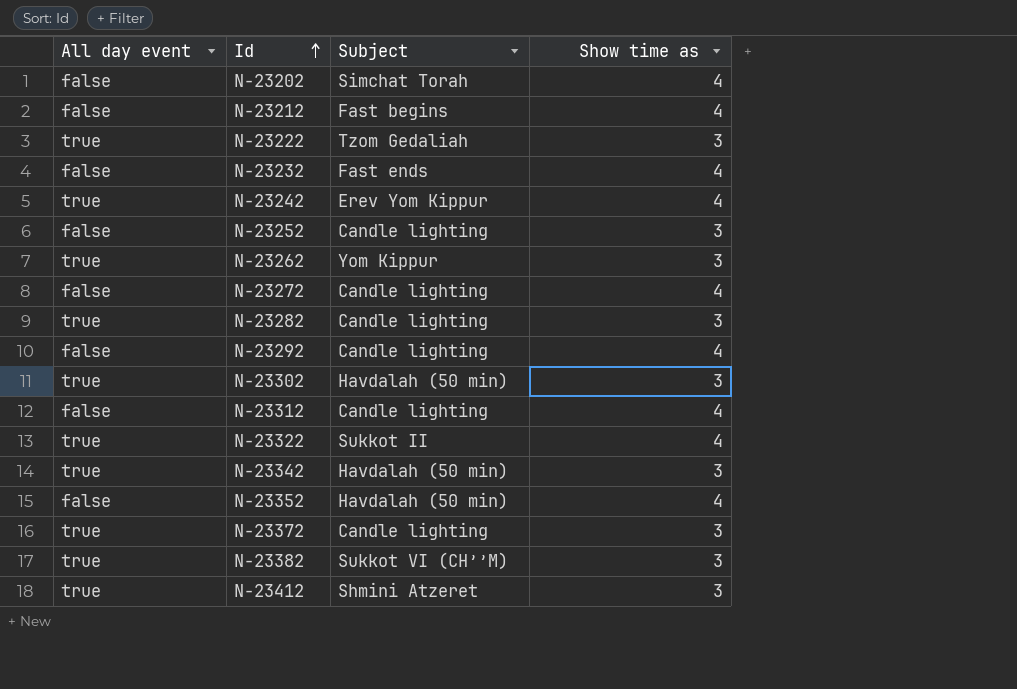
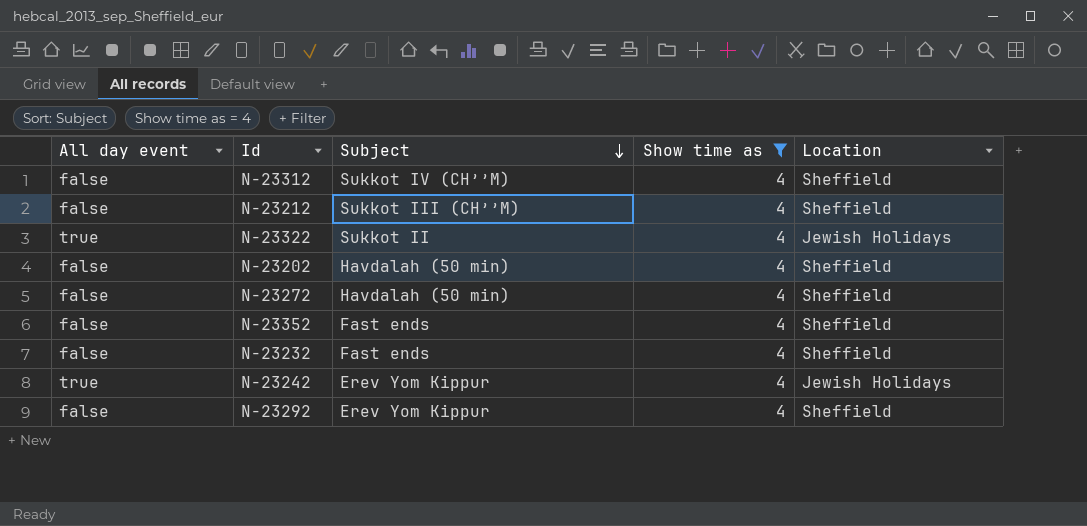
filter: none -> Show time as = 4
row order: Id ascending -> Subject descending
column Location | position: none -> 5
N-23312 | Subject: Candle lighting -> Sukkot IV (CH’’M)
N-23212 | Subject: Fast begins -> Sukkot III (CH’’M)
N-23202 | Subject: Simchat Torah -> Havdalah (50 min)
N-23272 | Subject: Candle lighting -> Havdalah (50 min)
N-23352 | Subject: Havdalah (50 min) -> Fast ends
N-23292 | Subject: Candle lighting -> Erev Yom Kippur

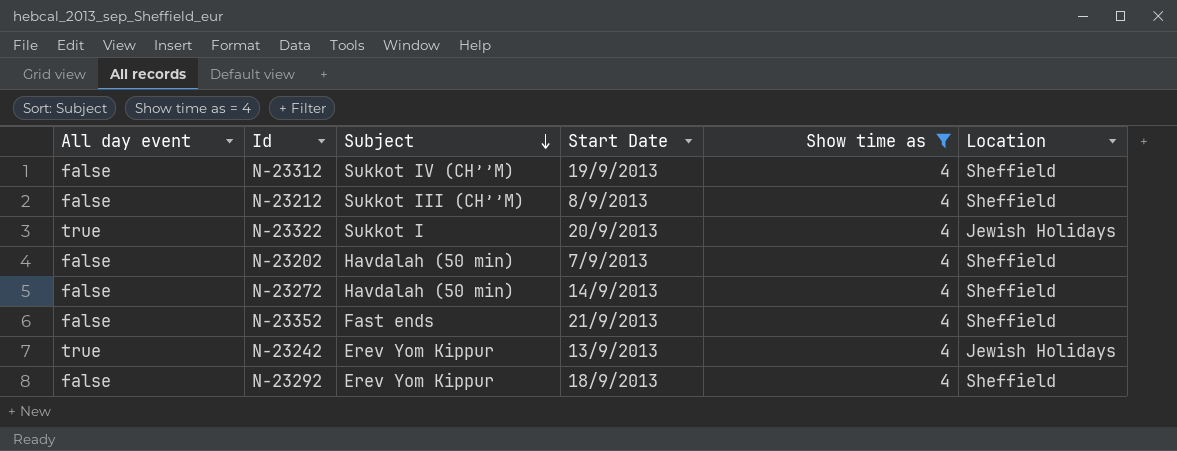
column Start Date | position: none -> 4
row N-23232: false | Fast ends | 4 | Sheffield -> none
N-23322 | Subject: Sukkot II -> Sukkot I

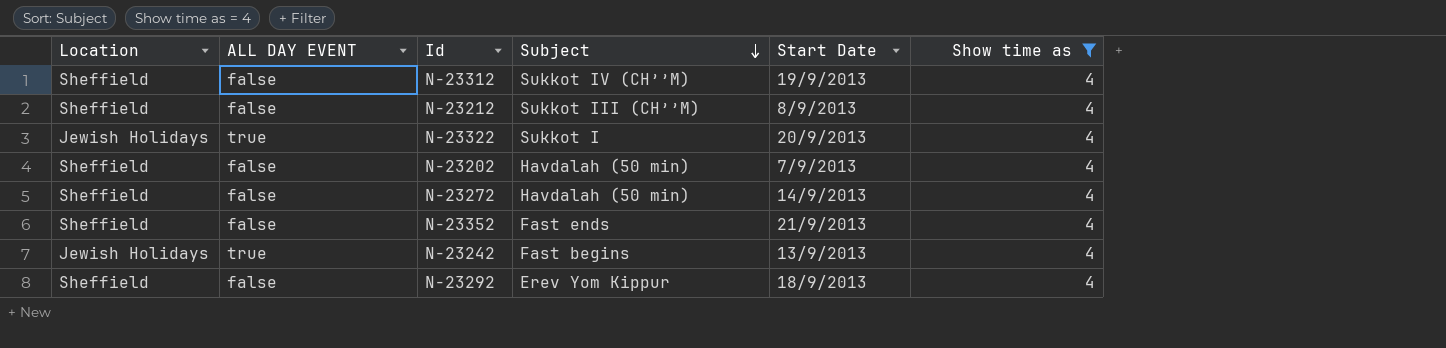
column Location | position: 6 -> 1
column name: All day event -> ALL DAY EVENT
N-23242 | Subject: Erev Yom Kippur -> Fast begins

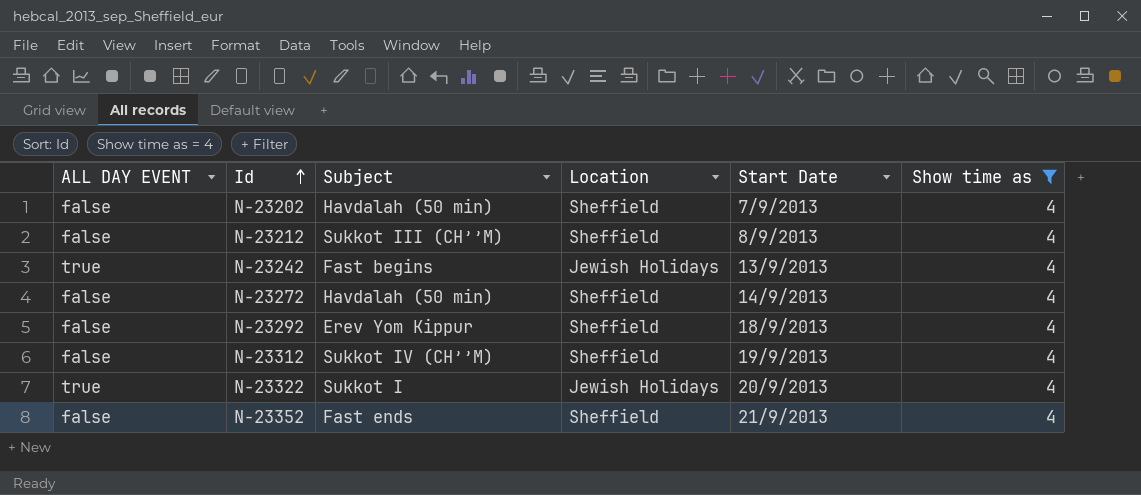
row order: Subject descending -> Id ascending
column Location | position: 1 -> 4

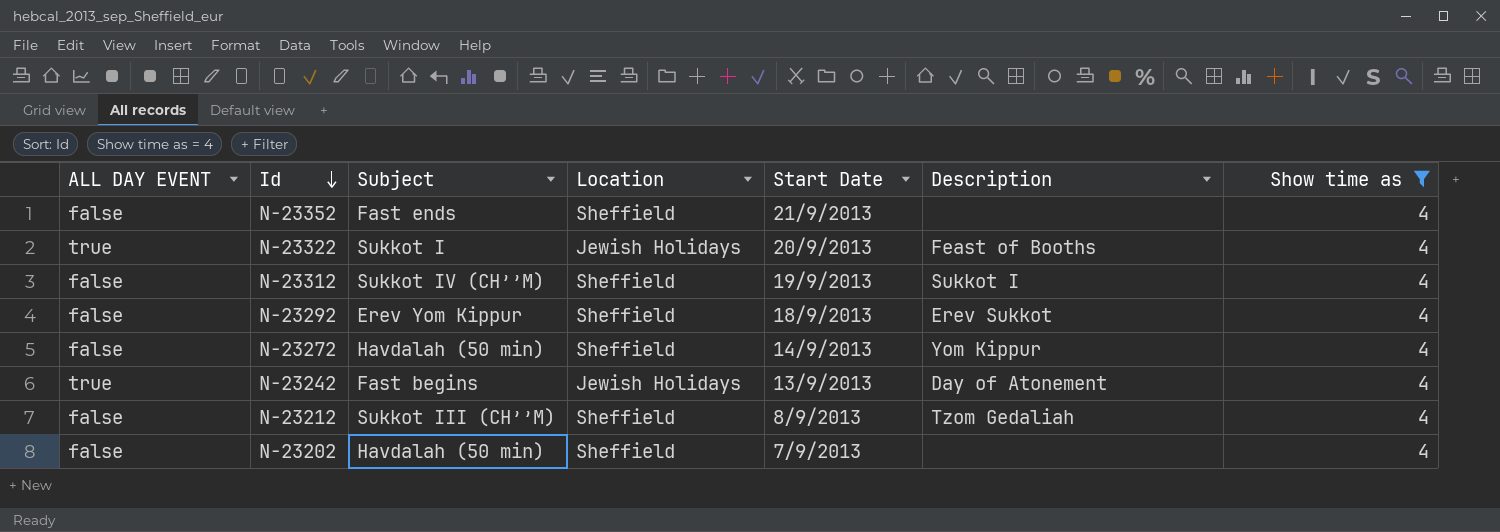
row order: Id ascending -> Id descending
column Description | position: none -> 6

